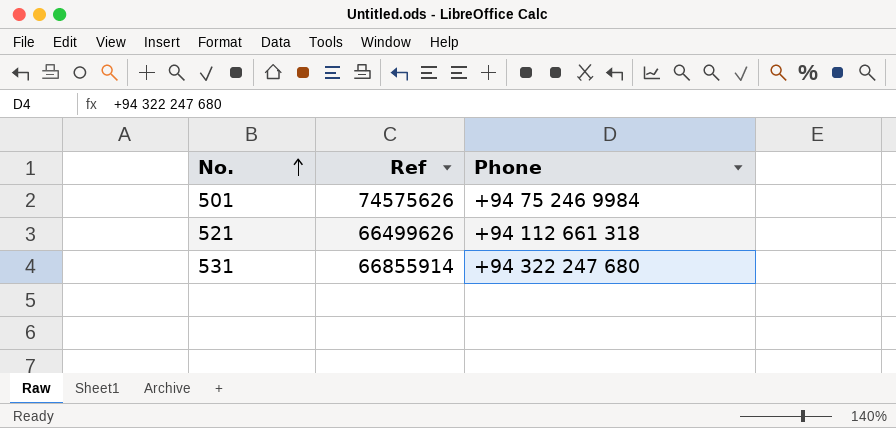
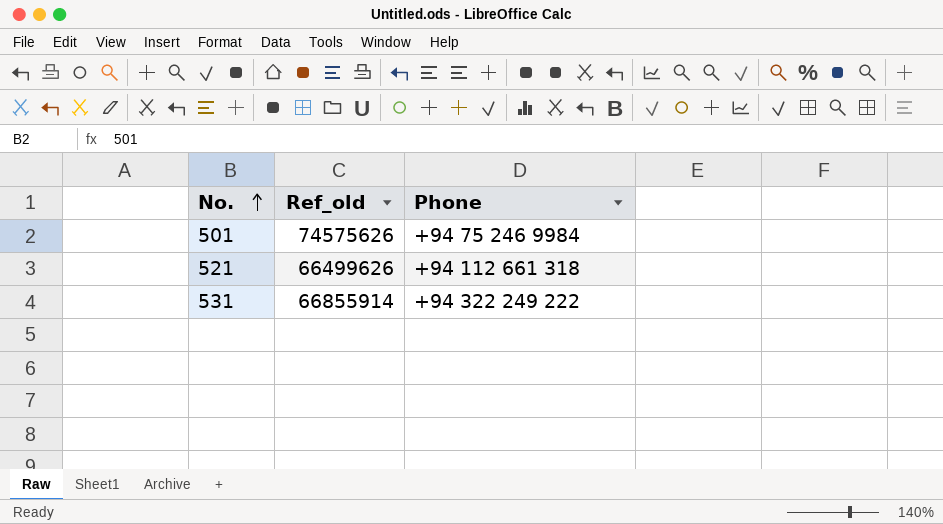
column name: Ref -> Ref_old
531 | Phone: +94 322 247 680 -> +94 322 249 222

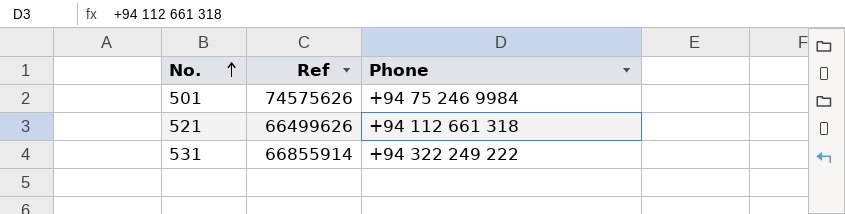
column name: Ref_old -> Ref

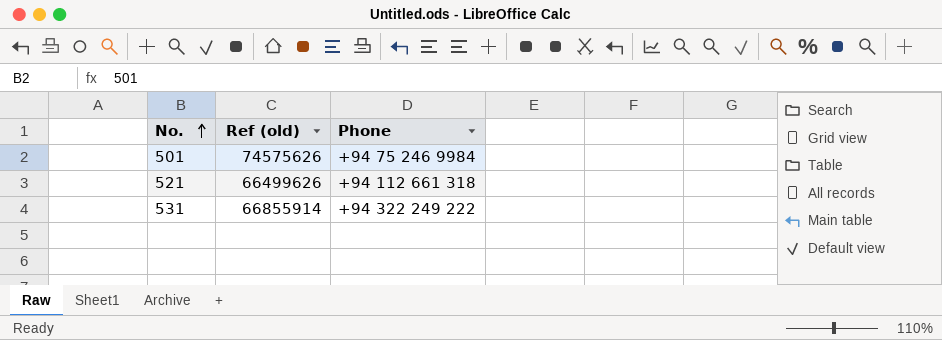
column name: Ref -> Ref (old)

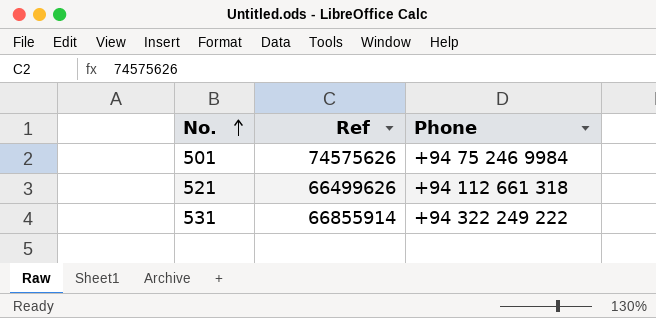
column name: Ref (old) -> Ref

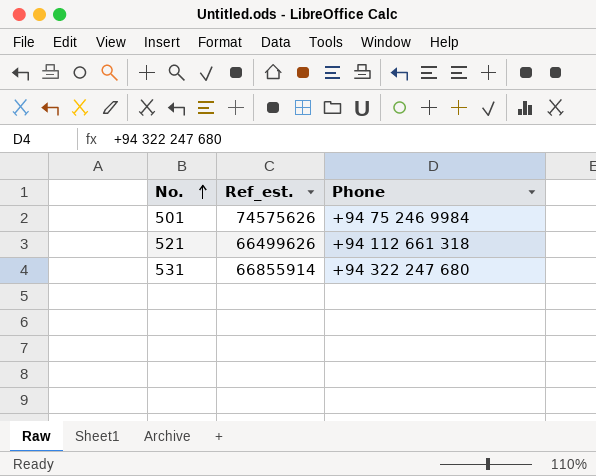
column name: Ref -> Ref_est.
531 | Phone: +94 322 249 222 -> +94 322 247 680

